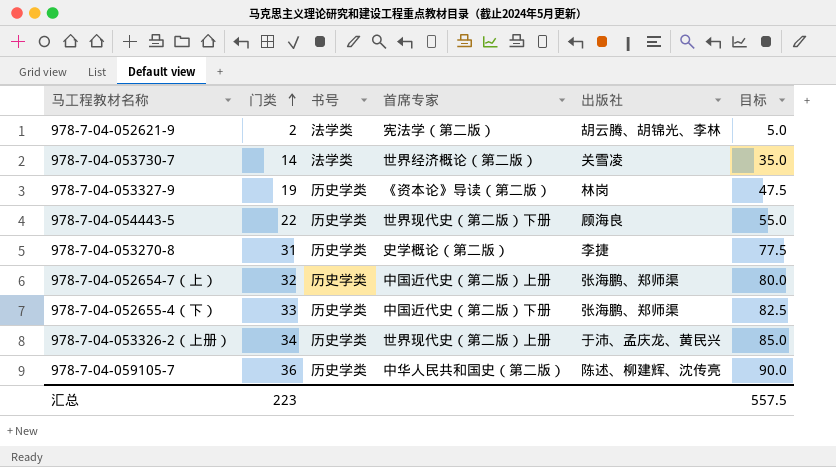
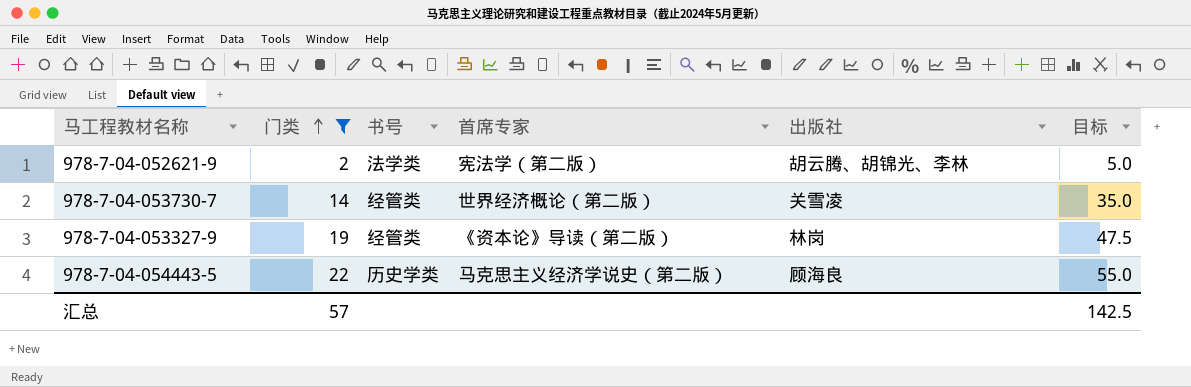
filter: none -> 门类 <= 22
978-7-04-053730-7 | 书号: 法学类 -> 经管类
978-7-04-053327-9 | 书号: 历史学类 -> 经管类
978-7-04-054443-5 | 首席专家: 世界现代史（第二版）下册 -> 马克思主义经济学说史（第二版）
汇总 | 门类: 223 -> 57
汇总 | 目标: 557.5 -> 142.5

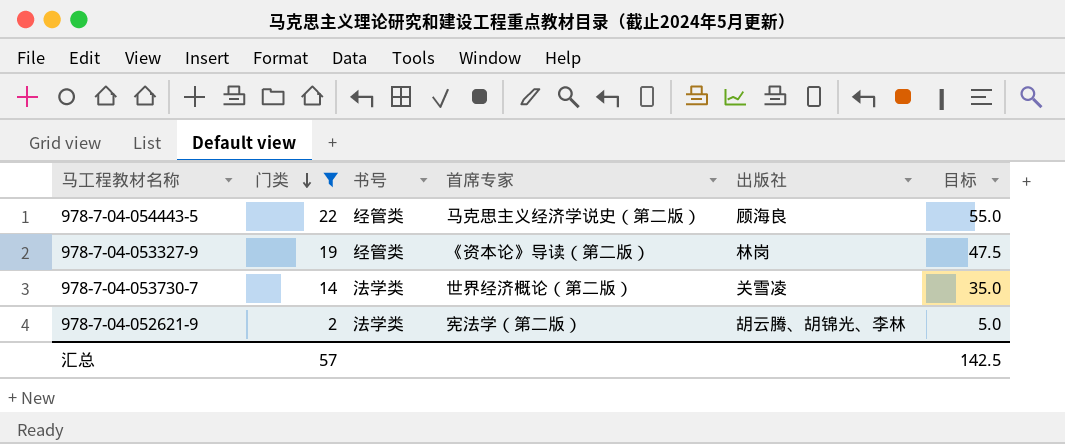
row order: 门类 ascending -> 门类 descending
978-7-04-054443-5 | 书号: 历史学类 -> 经管类
978-7-04-053730-7 | 书号: 经管类 -> 法学类

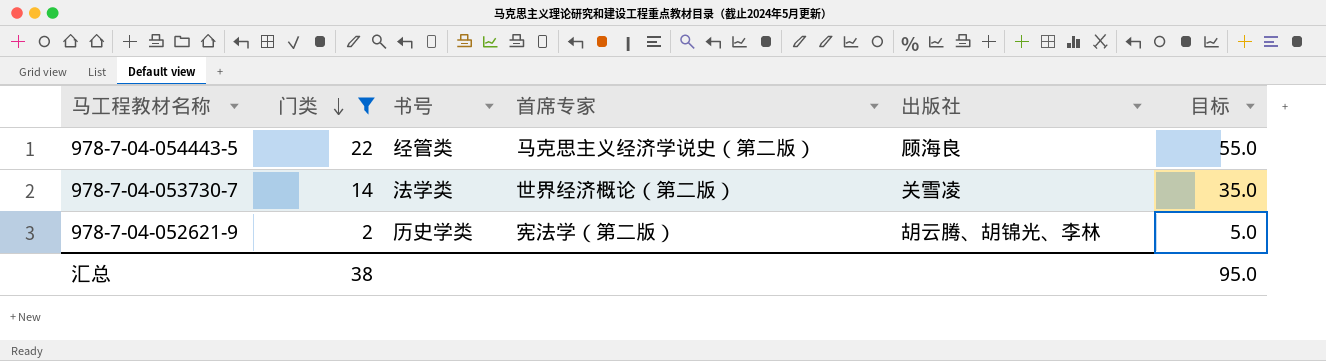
row 978-7-04-053327-9: 19 | 经管类 | 《资本论》导读（第二版） | 林岗 | 47.5 -> none
978-7-04-052621-9 | 书号: 法学类 -> 历史学类
汇总 | 门类: 57 -> 38
汇总 | 目标: 142.5 -> 95.0

